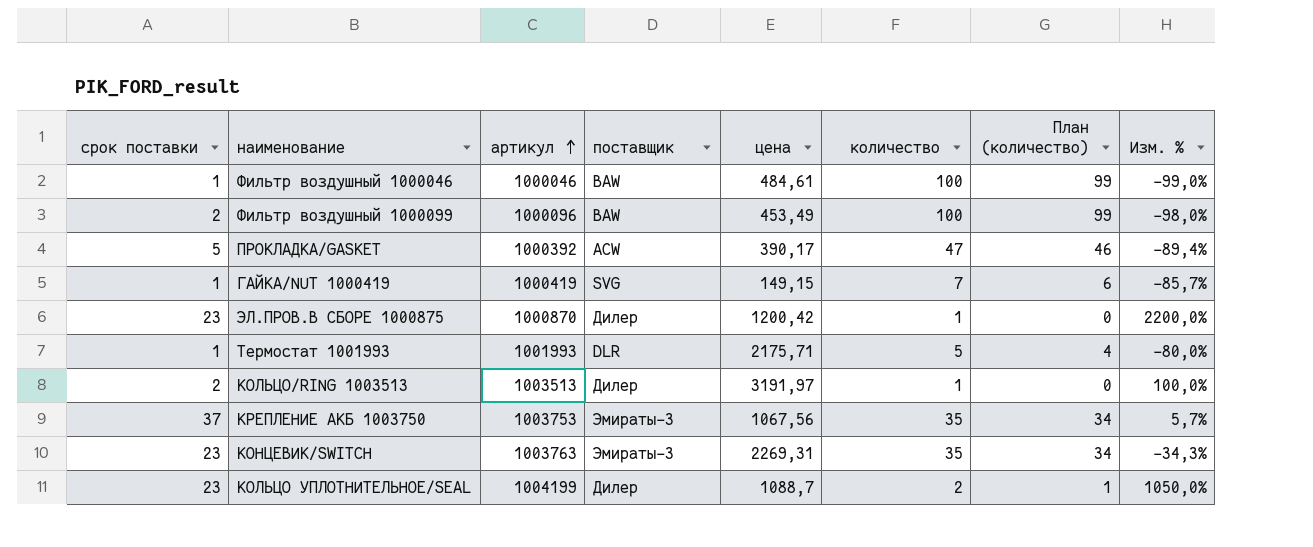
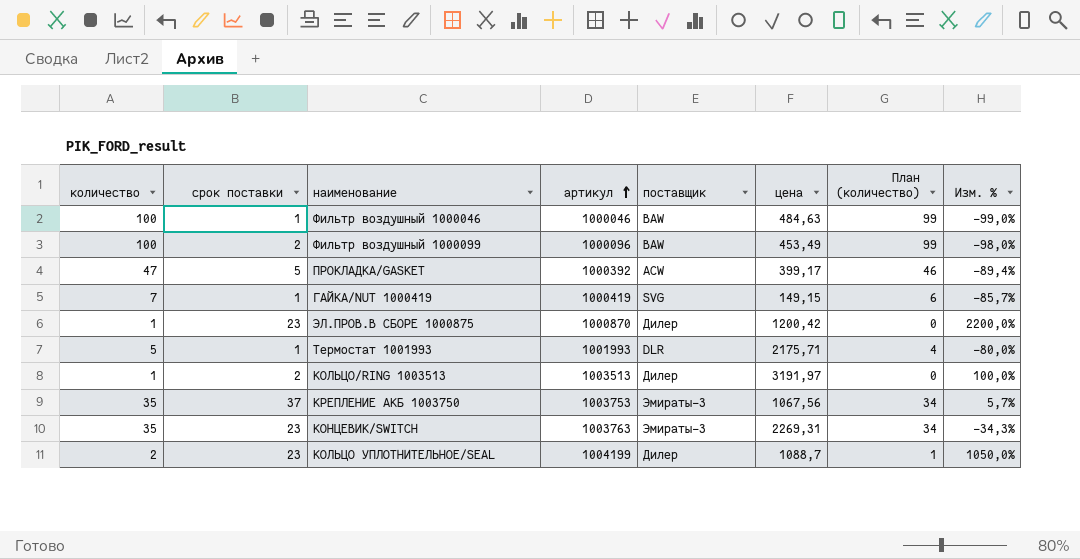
column количество | position: 6 -> 1
Фильтр воздушный 1000046 | цена: 484,61 -> 484,63
ПРОКЛАДКА/GASKET | цена: 390,17 -> 399,17

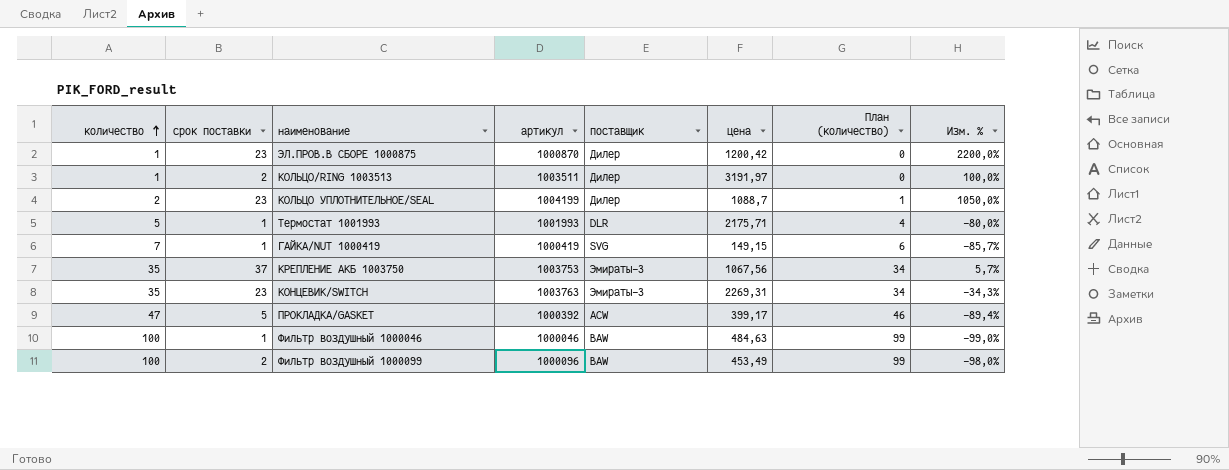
row order: артикул ascending -> количество ascending
КОЛЬЦО/RING 1003513 | артикул: 1003513 -> 1003511

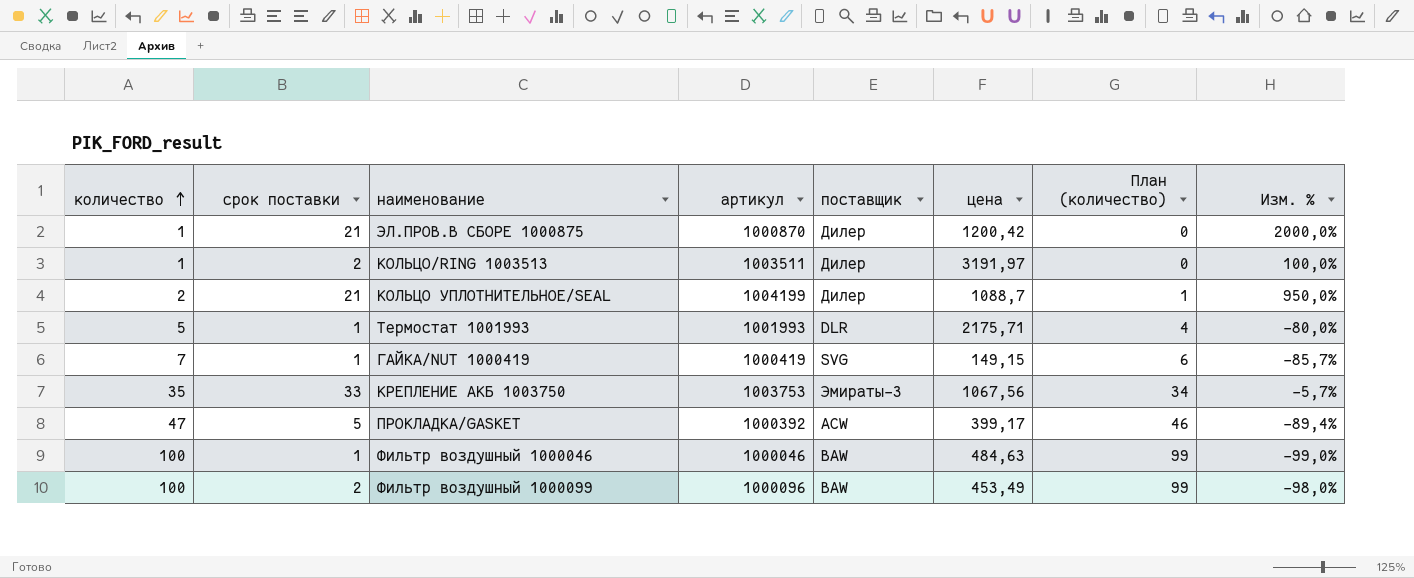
row КОНЦЕВИК/SWITCH: 35 | 23 | 1003763 | Эмираты-3 | 2269,31 | 34 | -34,3% -> none
ЭЛ.ПРОВ.В СБОРЕ 1000875 | срок поставки: 23 -> 21
ЭЛ.ПРОВ.В СБОРЕ 1000875 | Изм. %: 2200,0% -> 2000,0%
КОЛЬЦО УПЛОТНИТЕЛЬНОЕ/SEAL | срок поставки: 23 -> 21
КОЛЬЦО УПЛОТНИТЕЛЬНОЕ/SEAL | Изм. %: 1050,0% -> 950,0%
КРЕПЛЕНИЕ АКБ 1003750 | срок поставки: 37 -> 33
КРЕПЛЕНИЕ АКБ 1003750 | Изм. %: 5,7% -> -5,7%

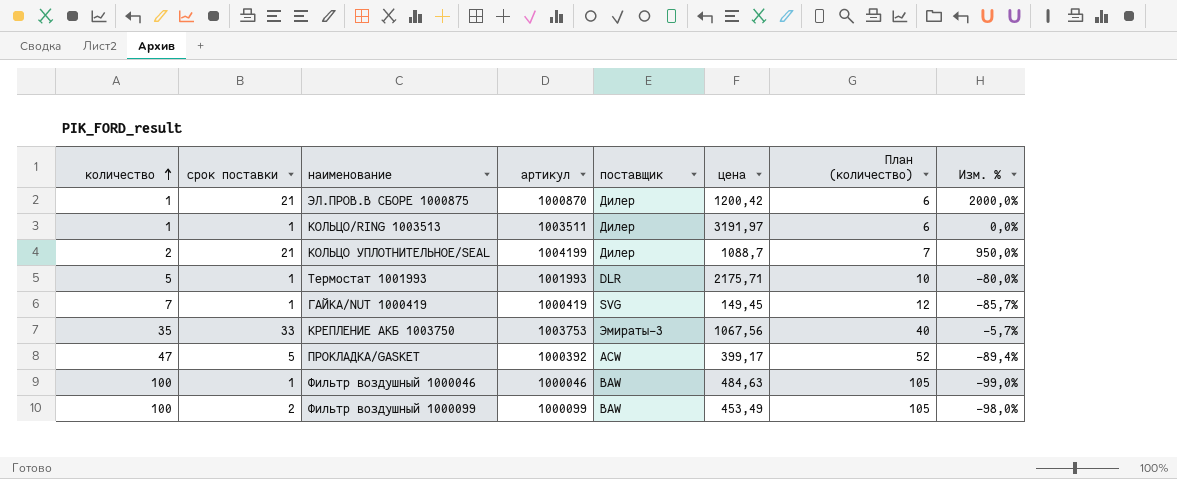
column План (количество) | formula: [количество] - 1 -> [количество] + 5
КОЛЬЦО/RING 1003513 | срок поставки: 2 -> 1
КОЛЬЦО/RING 1003513 | Изм. %: 100,0% -> 0,0%
ГАЙКА/NUT 1000419 | цена: 149,15 -> 149,45
Фильтр воздушный 1000099 | артикул: 1000096 -> 1000099

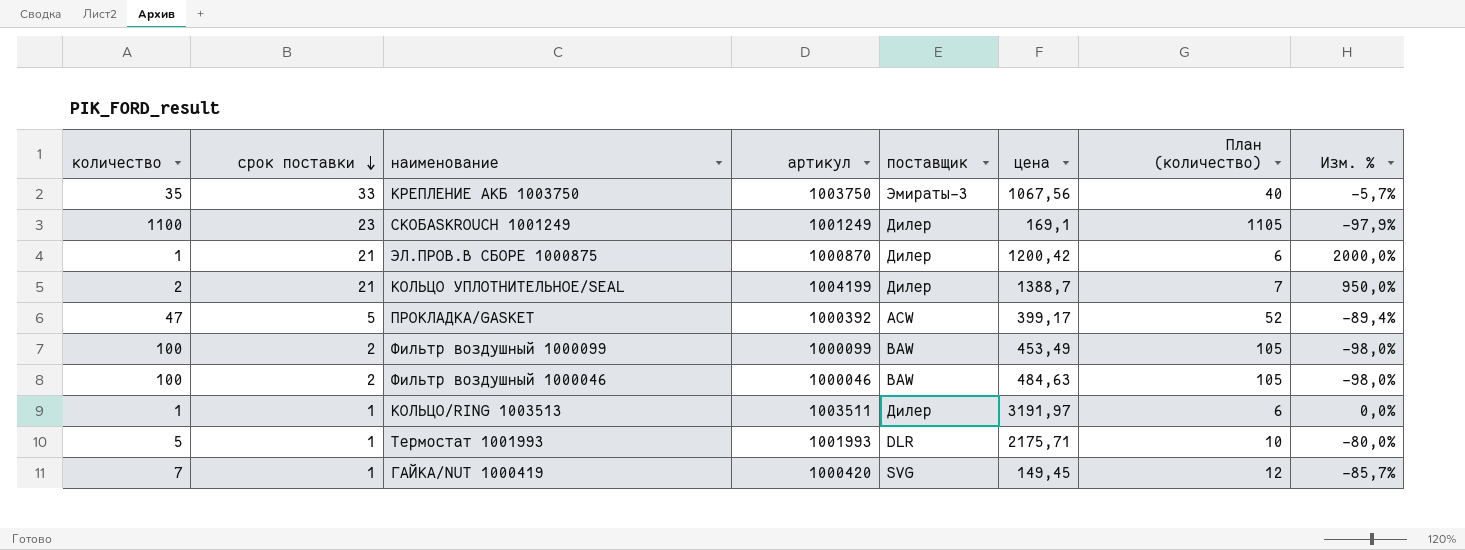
row order: количество ascending -> срок поставки descending
КРЕПЛЕНИЕ АКБ 1003750 | артикул: 1003753 -> 1003750
row СКОБАSKROUCH 1001249: none -> 1100 | 23 | 1001249 | Дилер | 169,1 | 1105 | -97,9%
КОЛЬЦО УПЛОТНИТЕЛЬНОЕ/SEAL | цена: 1088,7 -> 1388,7
Фильтр воздушный 1000046 | срок поставки: 1 -> 2
Фильтр воздушный 1000046 | Изм. %: -99,0% -> -98,0%
ГАЙКА/NUT 1000419 | артикул: 1000419 -> 1000420

